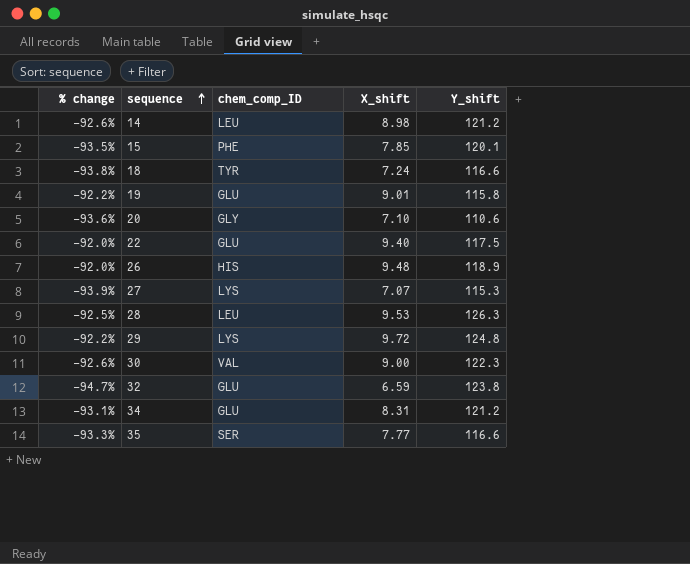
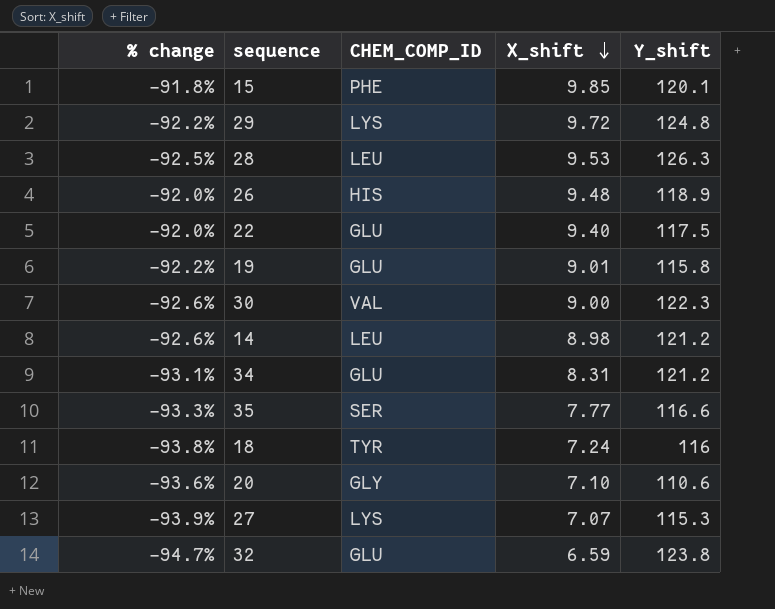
row order: sequence ascending -> X_shift descending
column name: chem_comp_ID -> CHEM_COMP_ID
15 | % change: -93.5% -> -91.8%
15 | X_shift: 7.85 -> 9.85
18 | Y_shift: 116.6 -> 116

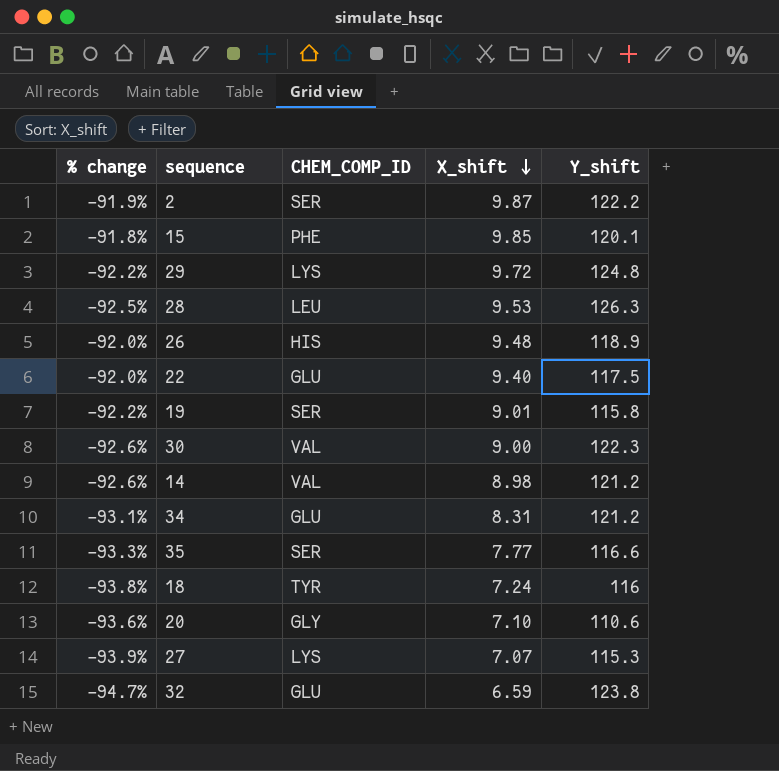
row 2: none -> -91.9% | SER | 9.87 | 122.2
19 | CHEM_COMP_ID: GLU -> SER
14 | CHEM_COMP_ID: LEU -> VAL

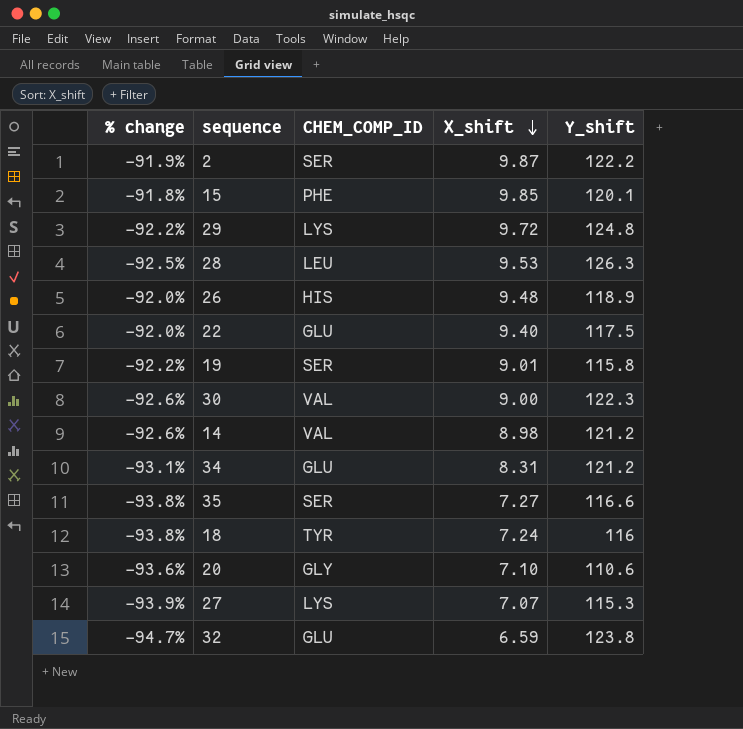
35 | % change: -93.3% -> -93.8%
35 | X_shift: 7.77 -> 7.27

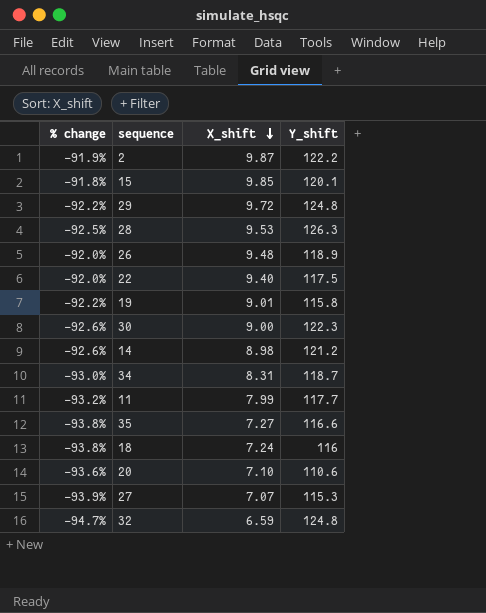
column CHEM_COMP_ID | position: 3 -> none
34 | % change: -93.1% -> -93.0%
34 | Y_shift: 121.2 -> 118.7
row 11: none -> -93.2% | 7.99 | 117.7
32 | Y_shift: 123.8 -> 124.8

